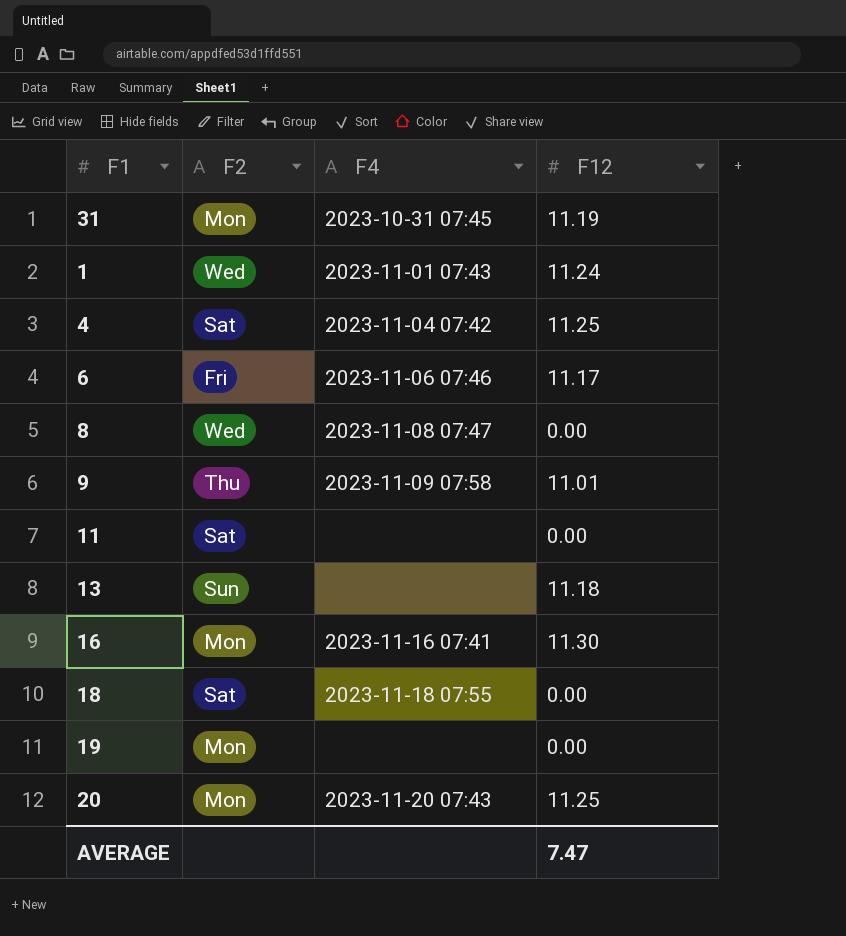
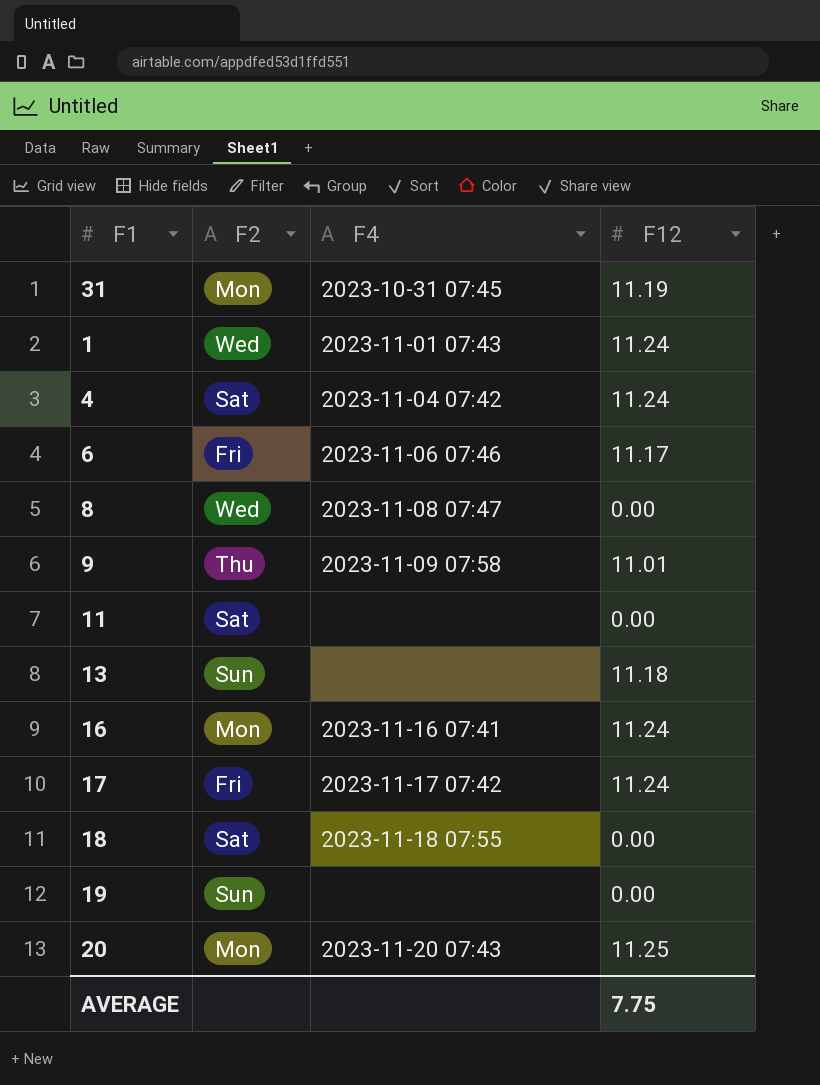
4 | F12: 11.25 -> 11.24
16 | F12: 11.30 -> 11.24
row 17: none -> Fri | 2023-11-17 07:42 | 11.24
19 | F2: Mon -> Sun
AVERAGE | F12: 7.47 -> 7.75

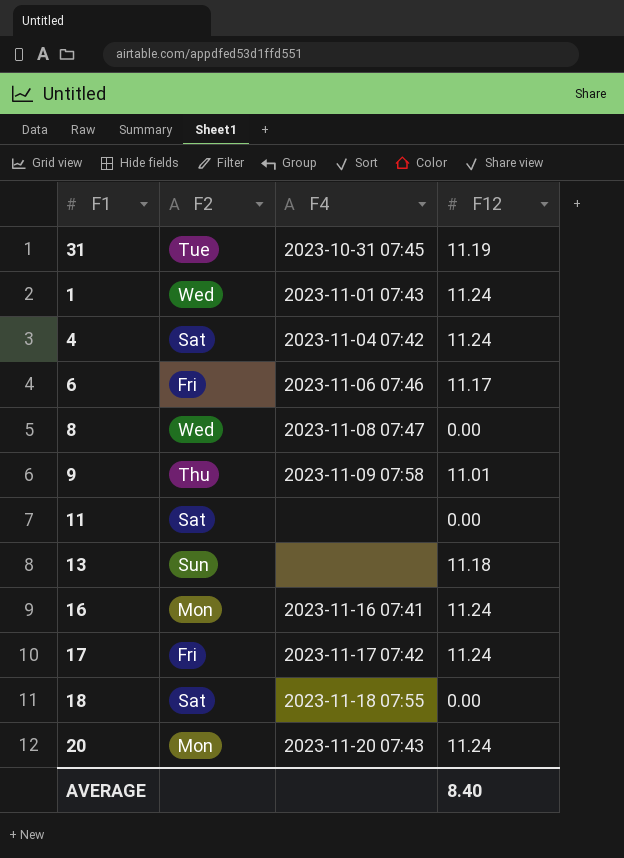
row 19: Sun | none | 0.00 -> none
31 | F2: Mon -> Tue
20 | F12: 11.25 -> 11.24
AVERAGE | F12: 7.75 -> 8.40

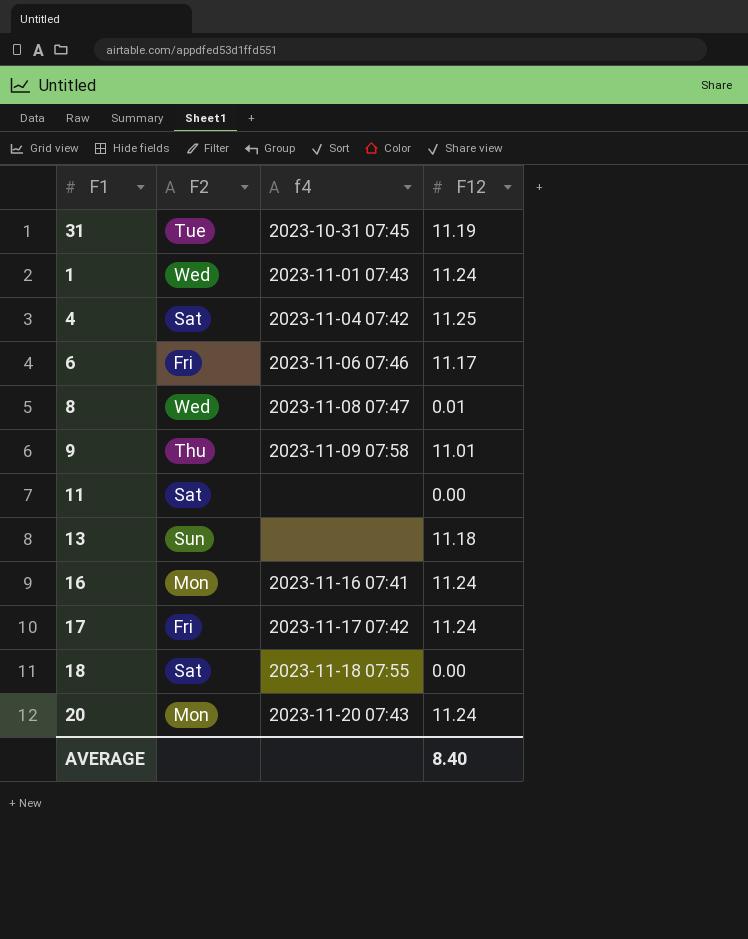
column name: F4 -> f4
4 | F12: 11.24 -> 11.25
8 | F12: 0.00 -> 0.01

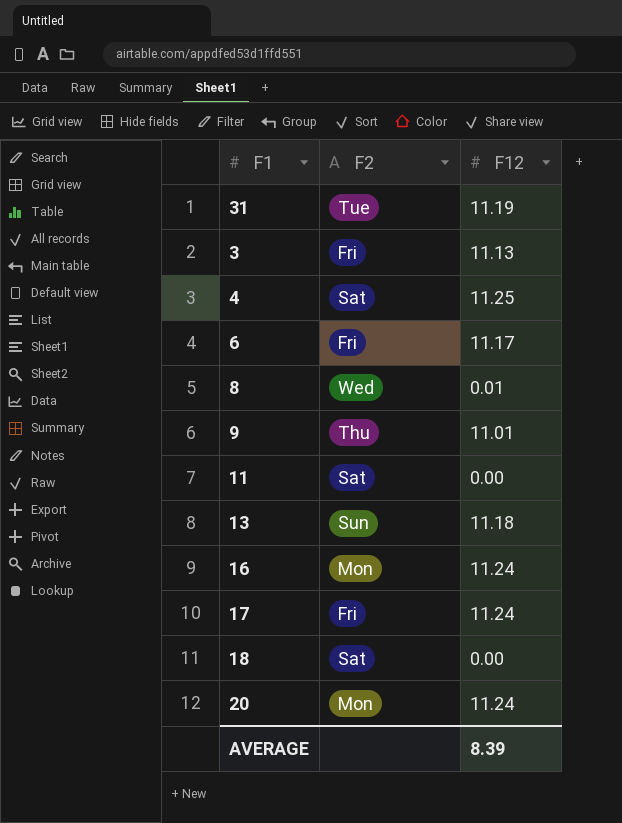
column f4 | position: 3 -> none
row 1: Wed | 2023-11-01 07:43 | 11.24 -> none
row 3: none -> Fri | 11.13
AVERAGE | F12: 8.40 -> 8.39

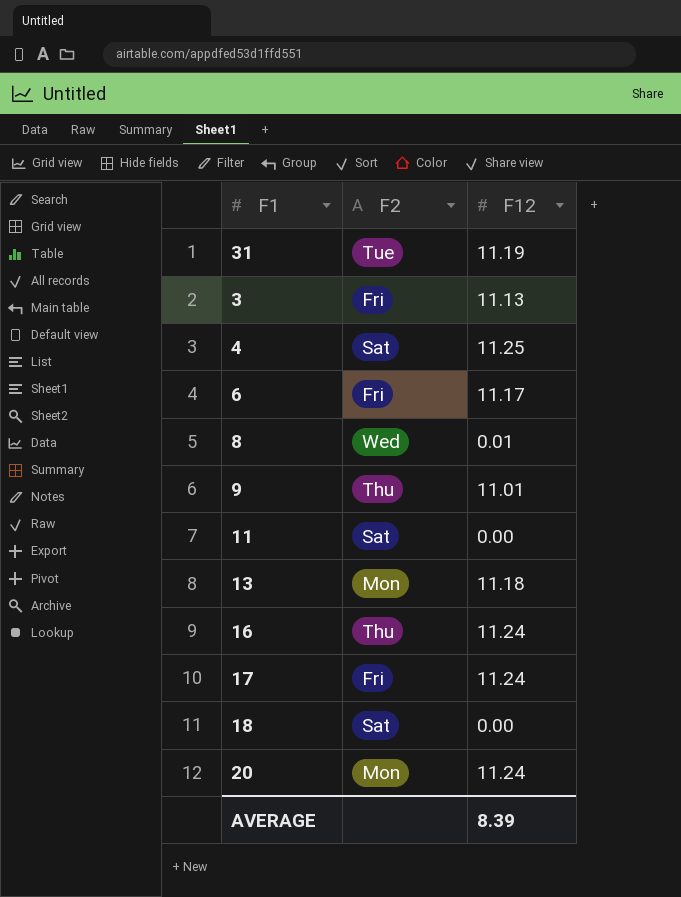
13 | F2: Sun -> Mon
16 | F2: Mon -> Thu

